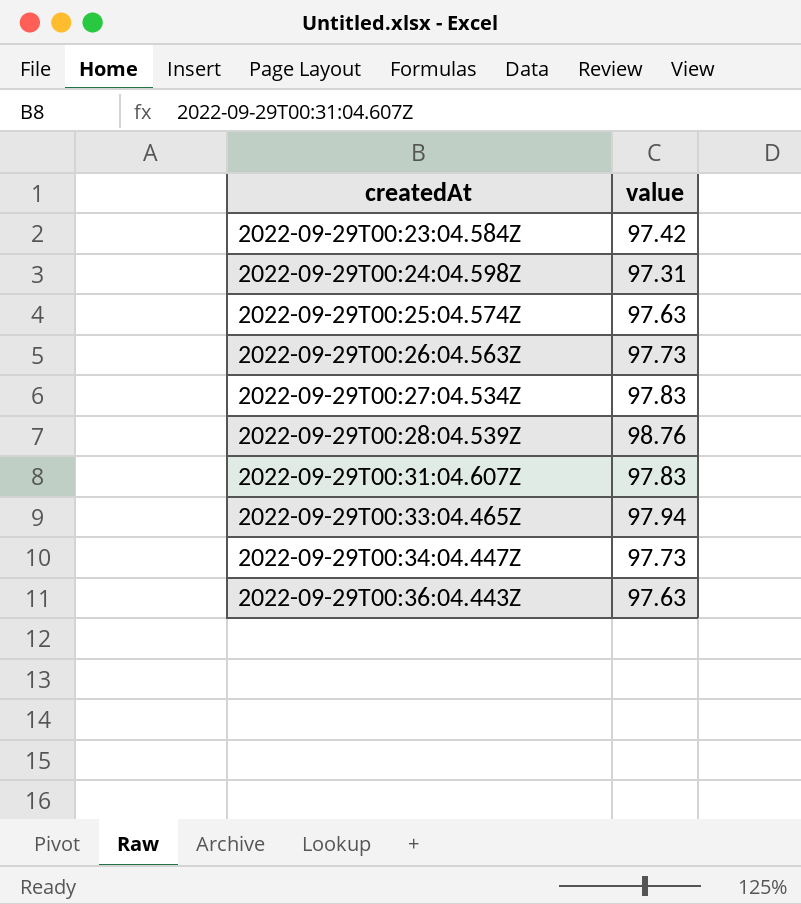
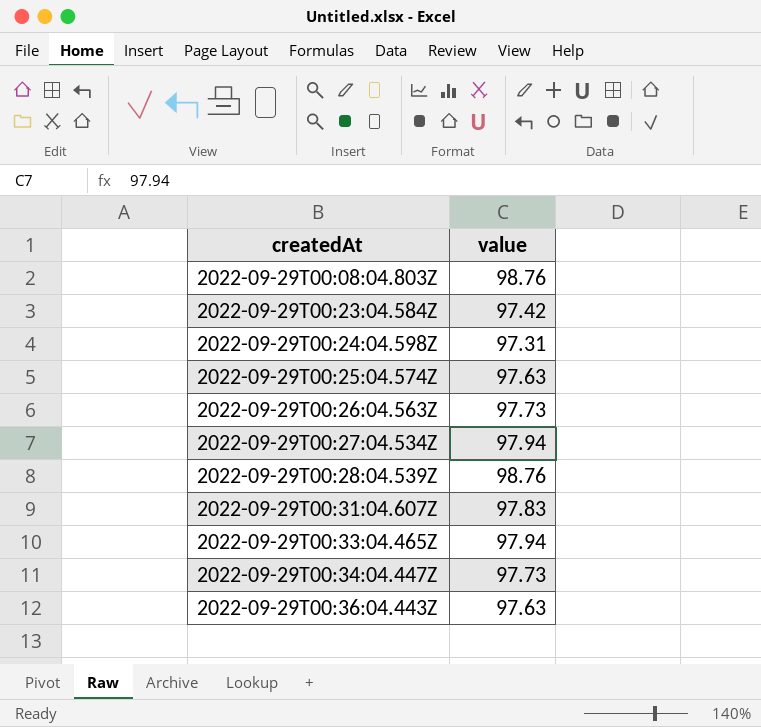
row 2022-09-29T00:08:04.803Z: none -> 98.76
2022-09-29T00:27:04.534Z | value: 97.83 -> 97.94

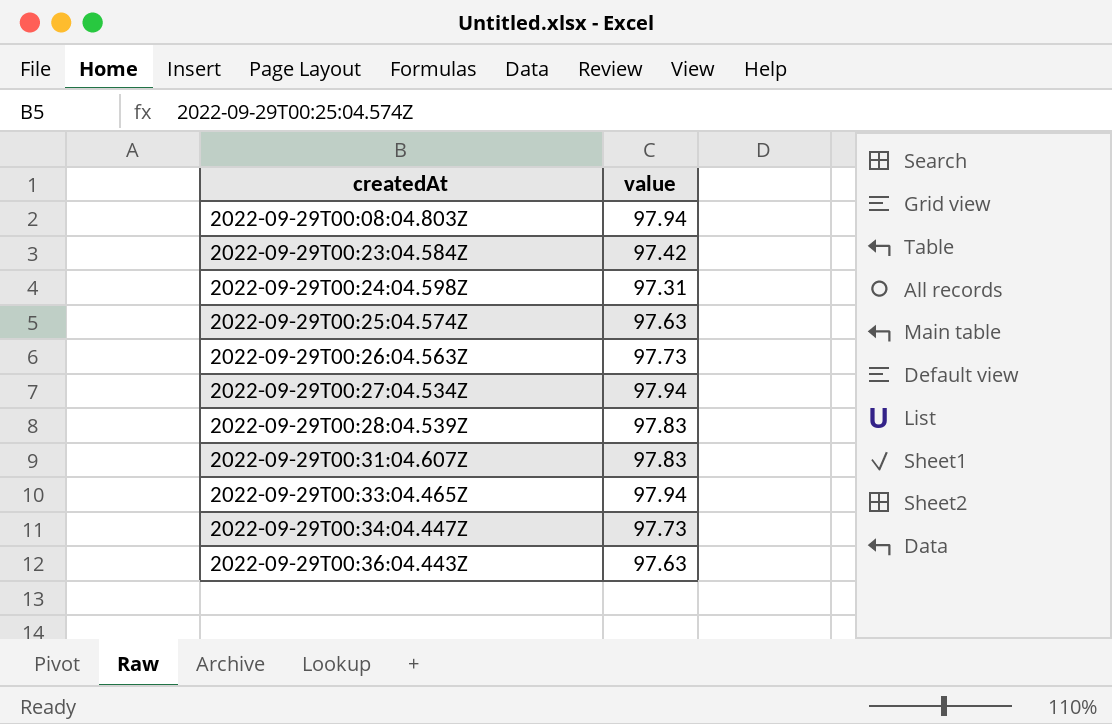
2022-09-29T00:08:04.803Z | value: 98.76 -> 97.94
2022-09-29T00:28:04.539Z | value: 98.76 -> 97.83

